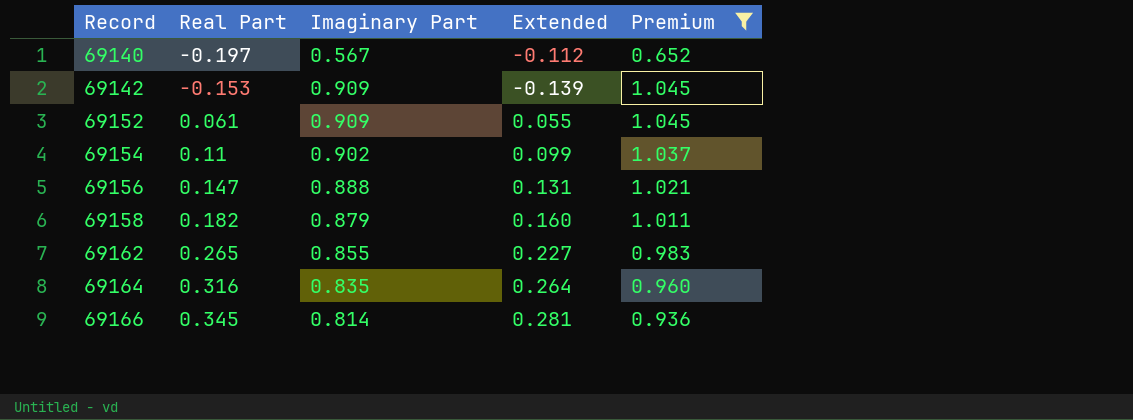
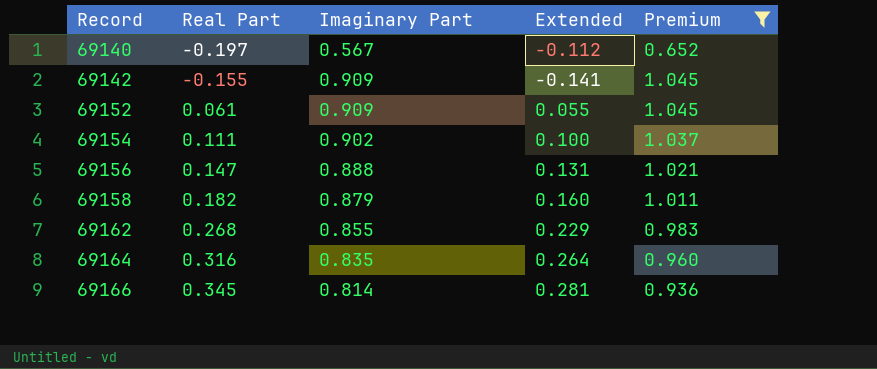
69142 | Real Part: -0.153 -> -0.155
69142 | Extended: -0.139 -> -0.141
69154 | Real Part: 0.11 -> 0.111
69154 | Extended: 0.099 -> 0.100
69162 | Real Part: 0.265 -> 0.268
69162 | Extended: 0.227 -> 0.229

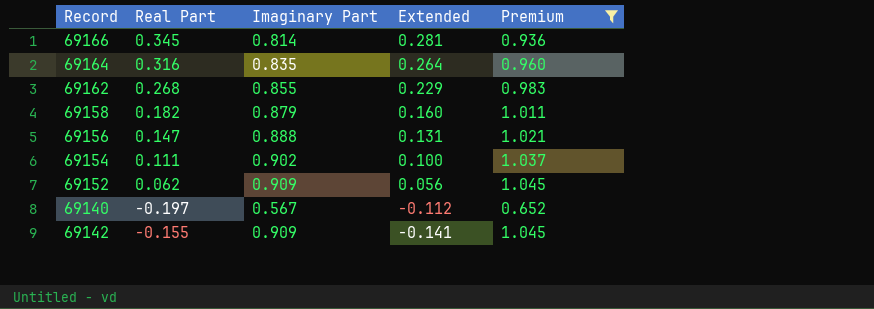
row order: Record ascending -> Extended descending
69152 | Real Part: 0.061 -> 0.062
69152 | Extended: 0.055 -> 0.056

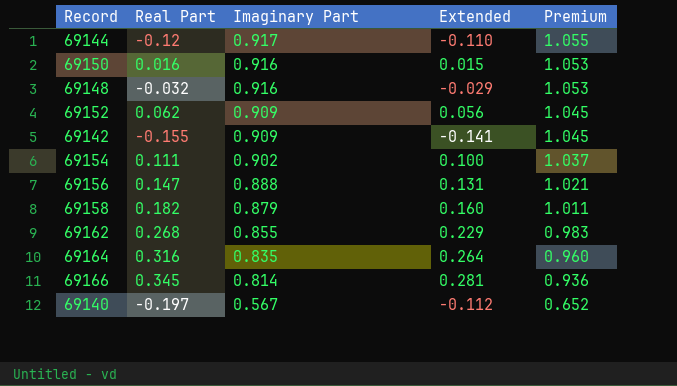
filter: Premium <= 1.045 -> none
row order: Extended descending -> Imaginary Part descending

